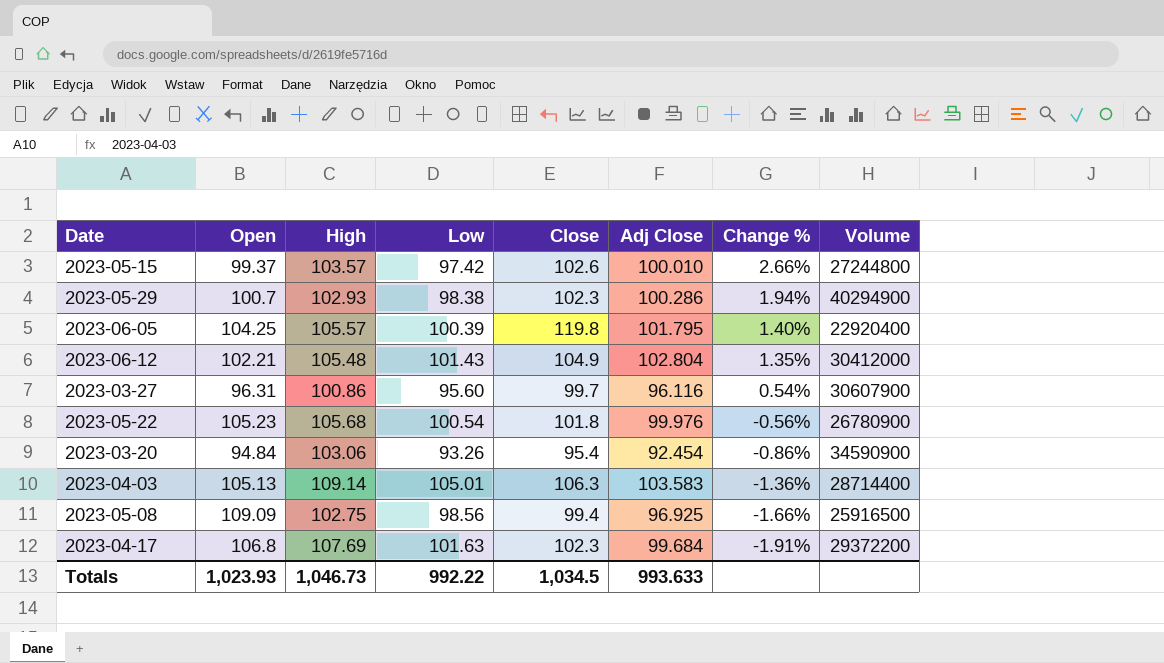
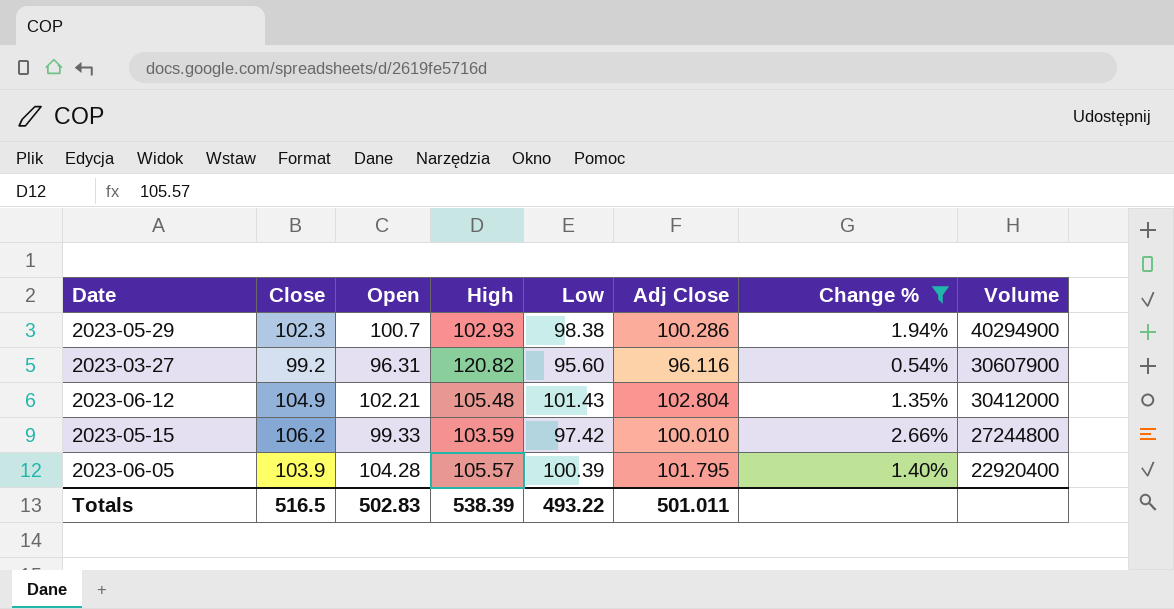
filter: none -> Change % >= 0.54%
row order: Change % descending -> Volume descending
column Close | position: 5 -> 2
2023-03-27 | Close: 99.7 -> 99.2
2023-03-27 | High: 100.86 -> 120.82
2023-05-15 | Close: 102.6 -> 106.2
2023-05-15 | Open: 99.37 -> 99.33
2023-05-15 | High: 103.57 -> 103.59
2023-06-05 | Close: 119.8 -> 103.9
2023-06-05 | Open: 104.25 -> 104.28
Totals | Close: 1,034.5 -> 516.5
Totals | Open: 1,023.93 -> 502.83
Totals | High: 1,046.73 -> 538.39
Totals | Low: 992.22 -> 493.22
Totals | Adj Close: 993.633 -> 501.011

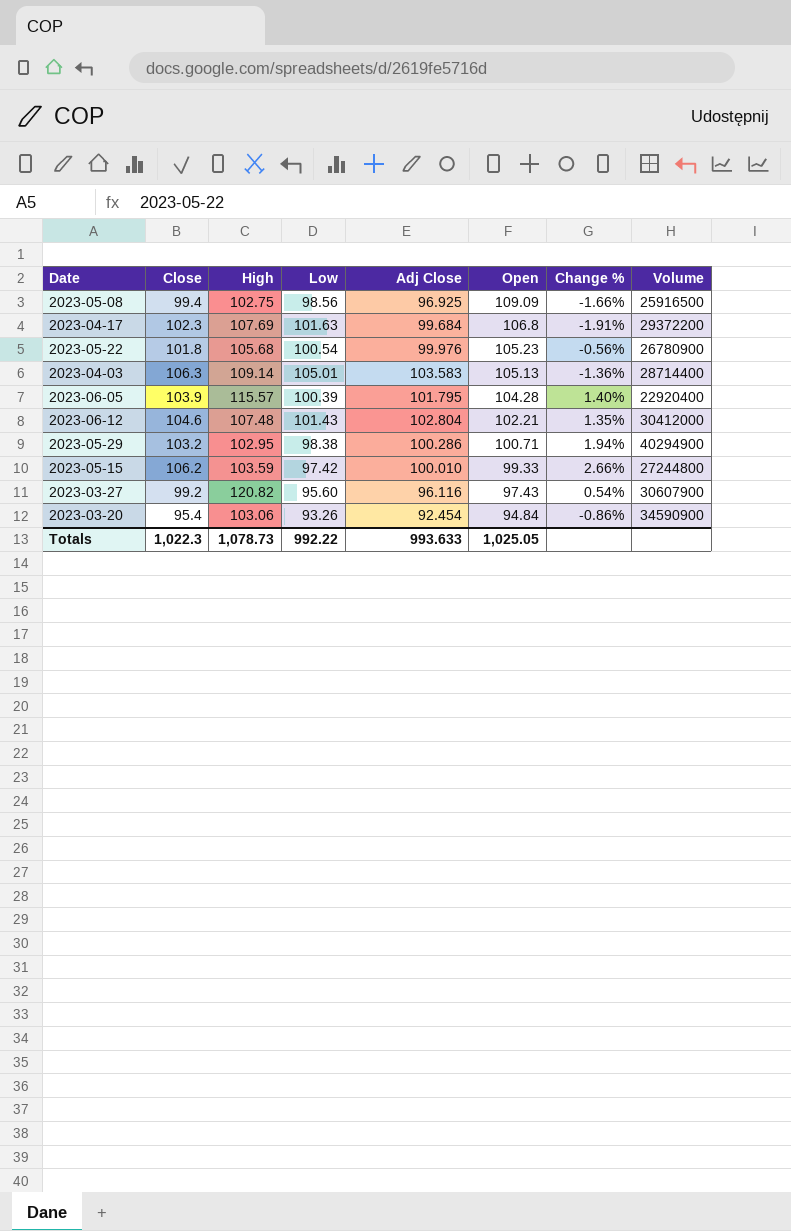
filter: Change % >= 0.54% -> none
row order: Volume descending -> Open descending
column Open | position: 3 -> 6
2023-06-05 | High: 105.57 -> 115.57
2023-06-12 | Close: 104.9 -> 104.6
2023-06-12 | High: 105.48 -> 107.48
2023-05-29 | Close: 102.3 -> 103.2
2023-05-29 | High: 102.93 -> 102.95
2023-05-29 | Open: 100.7 -> 100.71
2023-03-27 | Open: 96.31 -> 97.43
Totals | Close: 516.5 -> 1,022.3
Totals | High: 538.39 -> 1,078.73
Totals | Low: 493.22 -> 992.22
Totals | Adj Close: 501.011 -> 993.633
Totals | Open: 502.83 -> 1,025.05

